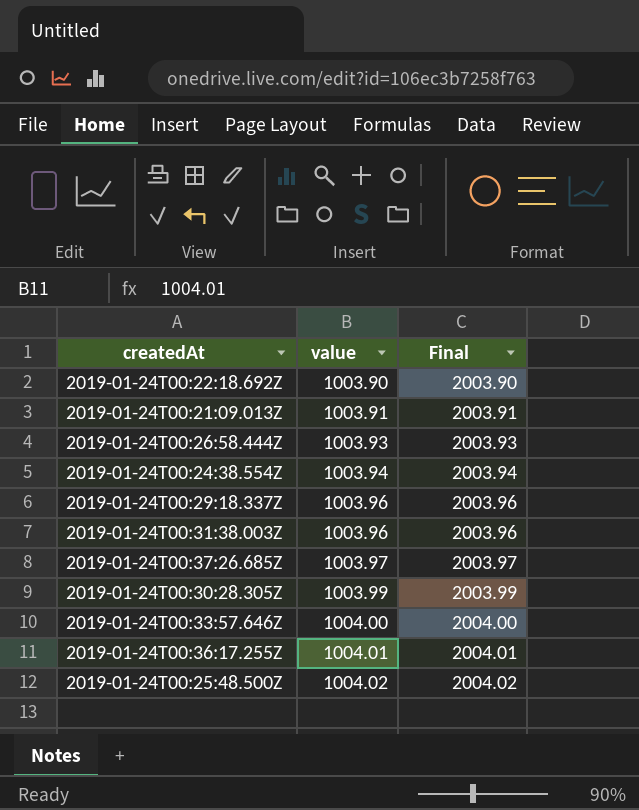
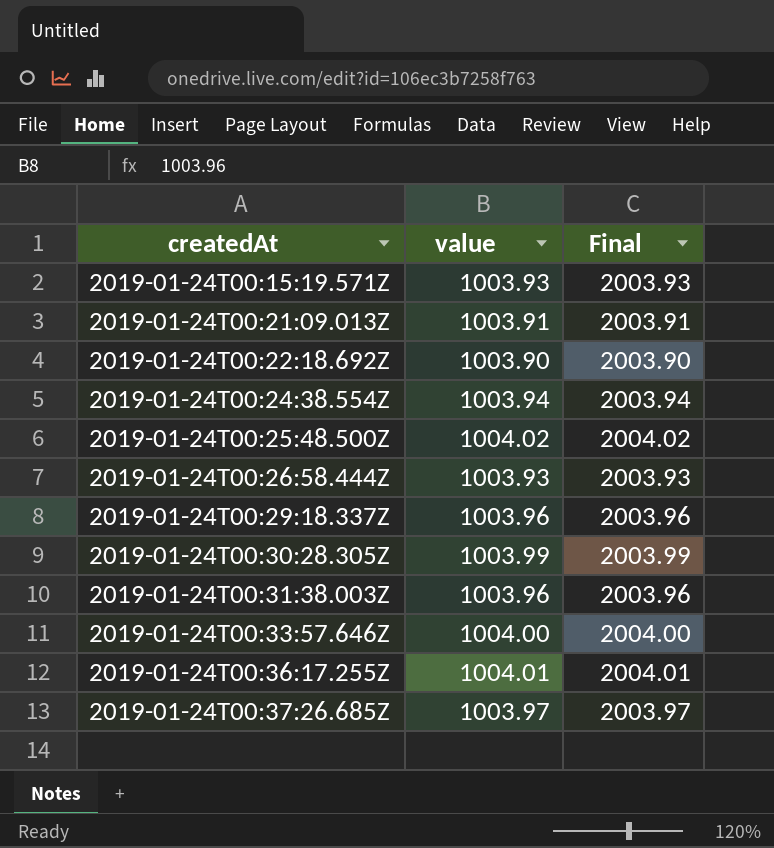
row order: value ascending -> createdAt ascending
row 2019-01-24T00:15:19.571Z: none -> 1003.93 | 2003.93

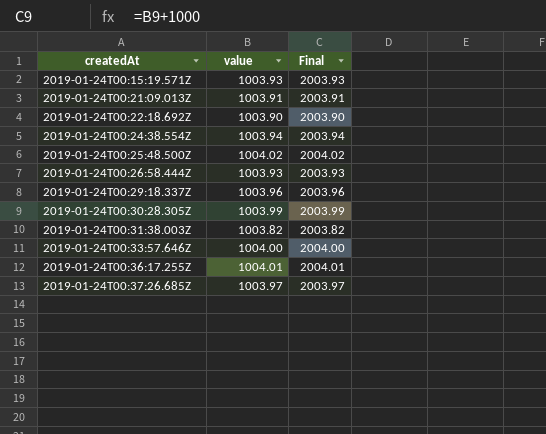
2019-01-24T00:31:38.003Z | value: 1003.96 -> 1003.82
2019-01-24T00:31:38.003Z | Final: 2003.96 -> 2003.82

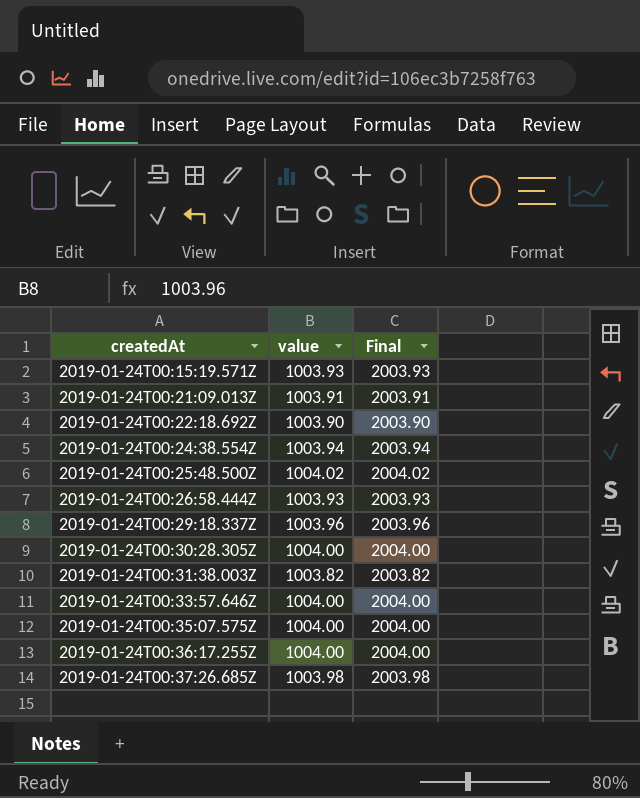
2019-01-24T00:30:28.305Z | value: 1003.99 -> 1004.00
2019-01-24T00:30:28.305Z | Final: 2003.99 -> 2004.00
row 2019-01-24T00:35:07.575Z: none -> 1004.00 | 2004.00
2019-01-24T00:36:17.255Z | value: 1004.01 -> 1004.00
2019-01-24T00:36:17.255Z | Final: 2004.01 -> 2004.00
2019-01-24T00:37:26.685Z | value: 1003.97 -> 1003.98
2019-01-24T00:37:26.685Z | Final: 2003.97 -> 2003.98

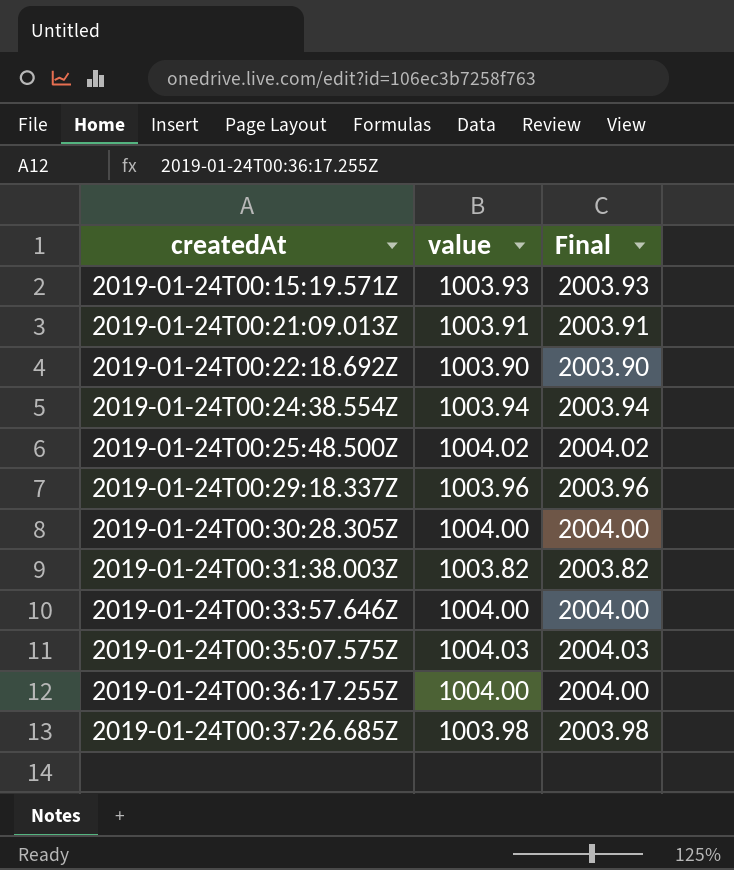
row 2019-01-24T00:26:58.444Z: 1003.93 | 2003.93 -> none
2019-01-24T00:35:07.575Z | value: 1004.00 -> 1004.03
2019-01-24T00:35:07.575Z | Final: 2004.00 -> 2004.03

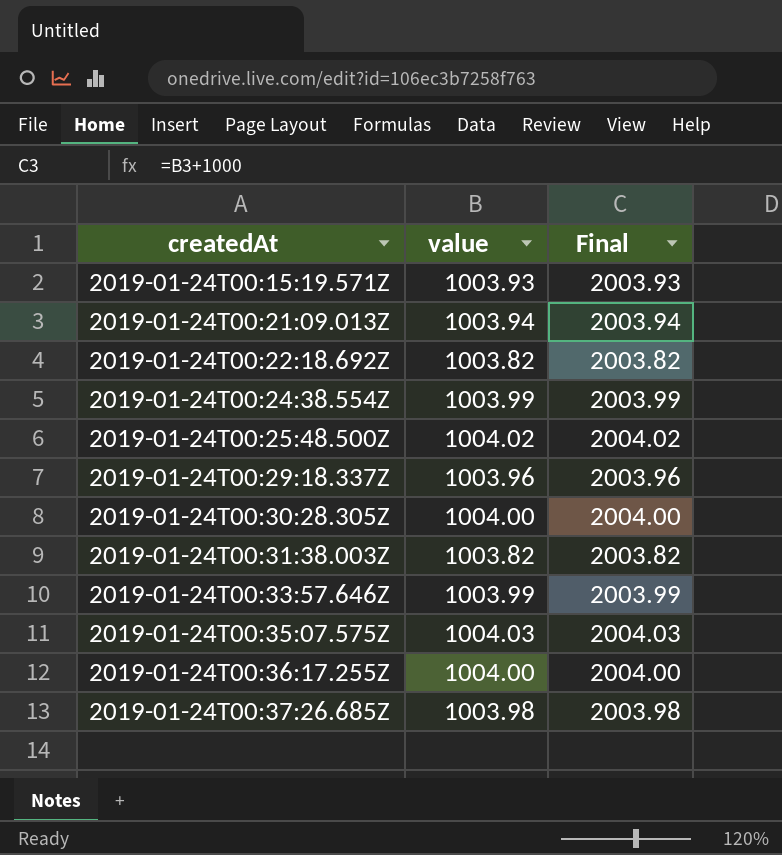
2019-01-24T00:21:09.013Z | value: 1003.91 -> 1003.94
2019-01-24T00:21:09.013Z | Final: 2003.91 -> 2003.94
2019-01-24T00:22:18.692Z | value: 1003.90 -> 1003.82
2019-01-24T00:22:18.692Z | Final: 2003.90 -> 2003.82
2019-01-24T00:24:38.554Z | value: 1003.94 -> 1003.99
2019-01-24T00:24:38.554Z | Final: 2003.94 -> 2003.99
2019-01-24T00:33:57.646Z | value: 1004.00 -> 1003.99
2019-01-24T00:33:57.646Z | Final: 2004.00 -> 2003.99

